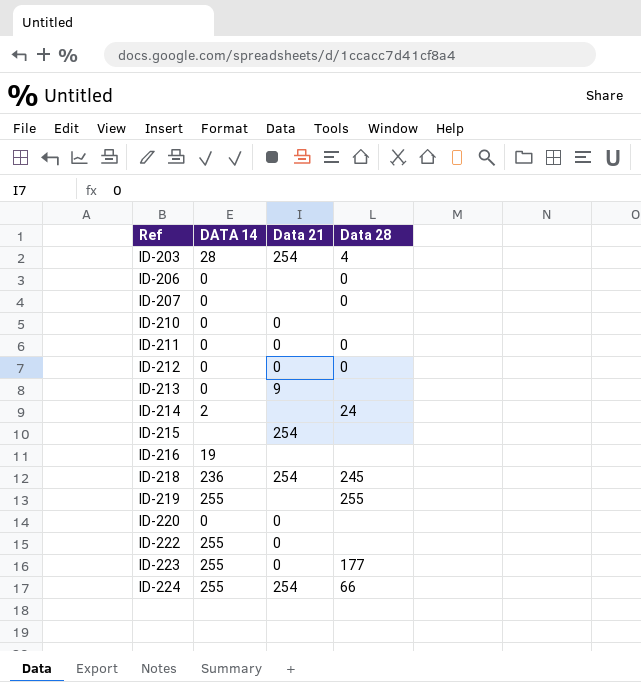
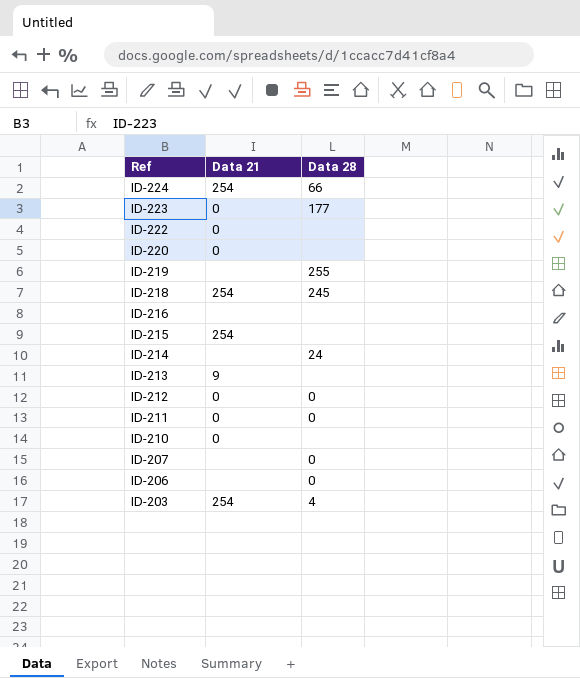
row order: Ref ascending -> Ref descending
column DATA 14 | position: 2 -> none

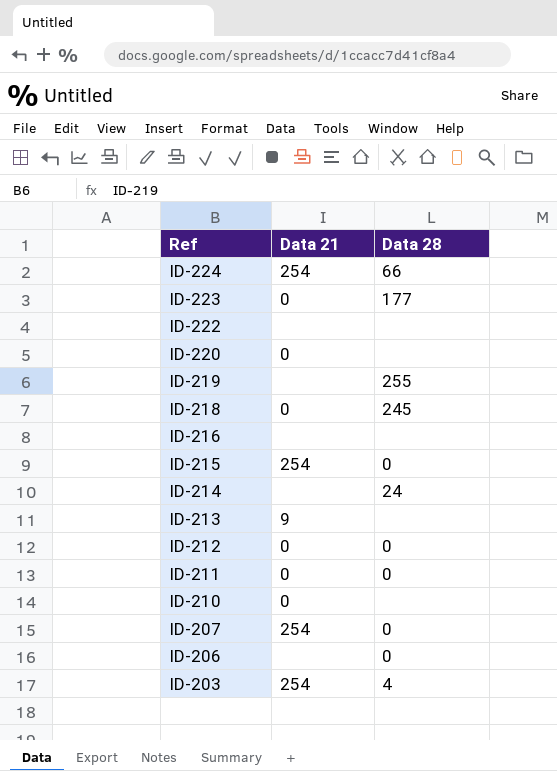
ID-222 | Data 21: 0 -> none
ID-218 | Data 21: 254 -> 0
ID-215 | Data 28: none -> 0
ID-207 | Data 21: none -> 254

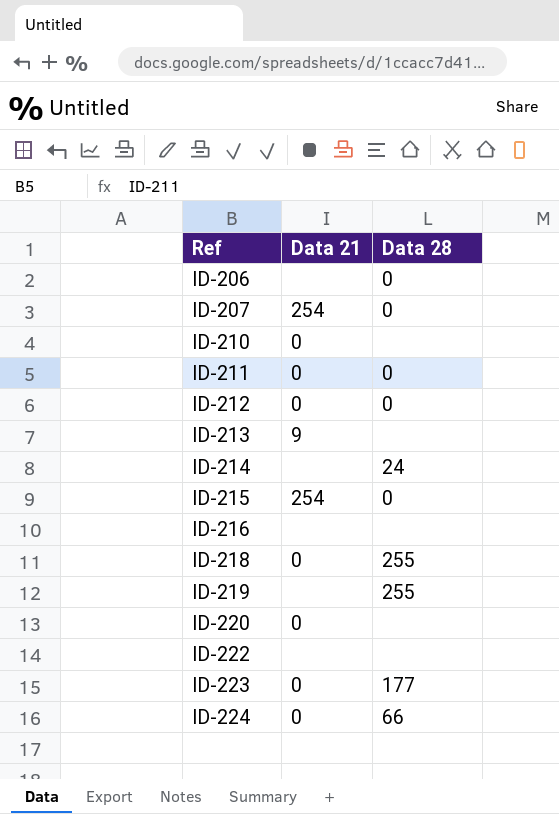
row order: Ref descending -> Ref ascending
row ID-203: 254 | 4 -> none
ID-218 | Data 28: 245 -> 255
ID-224 | Data 21: 254 -> 0

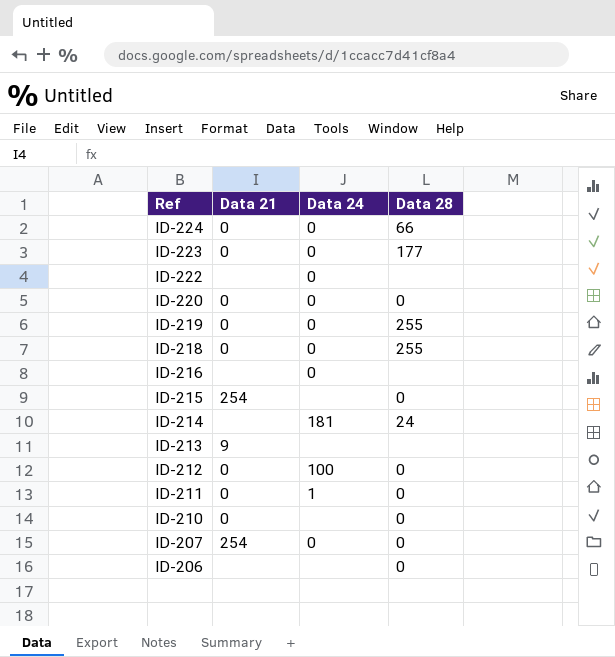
row order: Ref ascending -> Ref descending
column Data 24 | position: none -> 3
ID-220 | Data 28: none -> 0
ID-219 | Data 21: none -> 0
ID-210 | Data 28: none -> 0

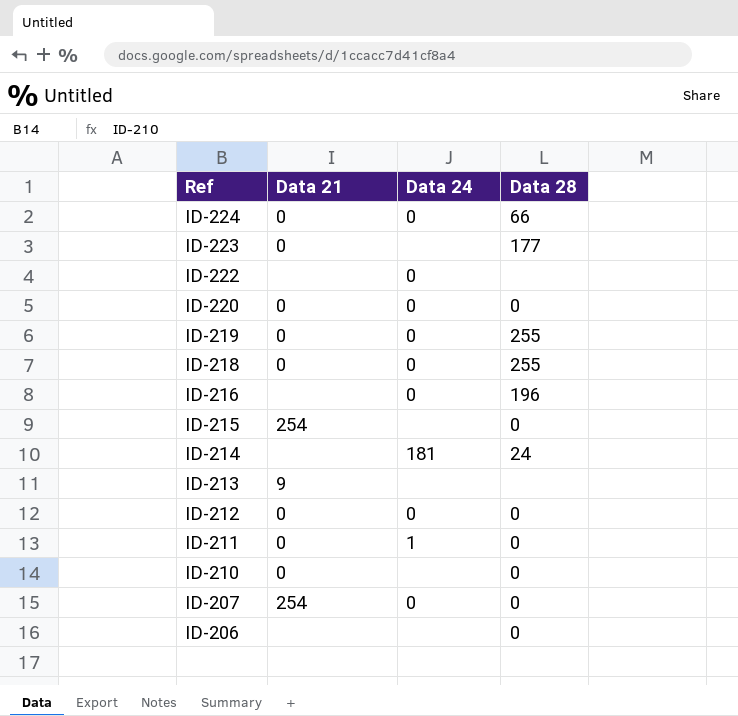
ID-223 | Data 24: 0 -> none
ID-216 | Data 28: none -> 196
ID-212 | Data 24: 100 -> 0

